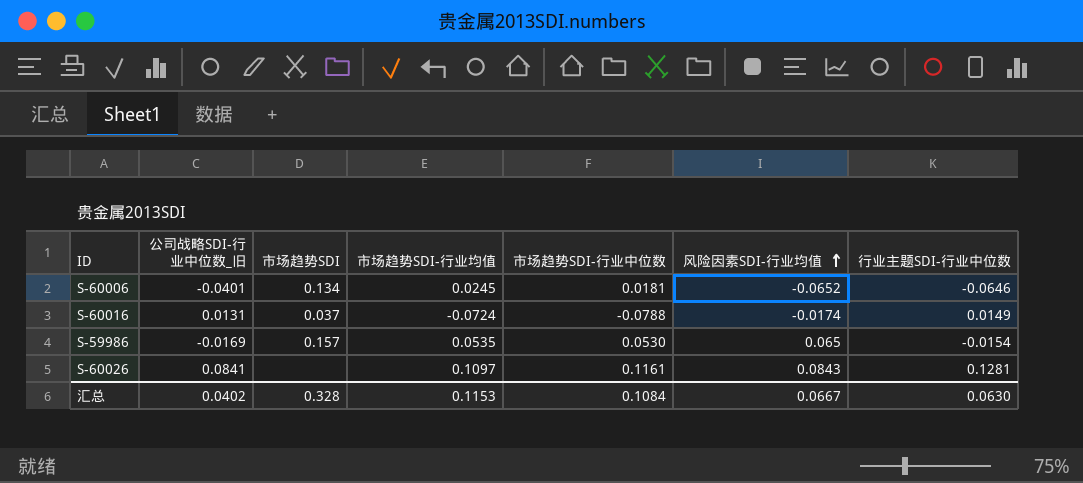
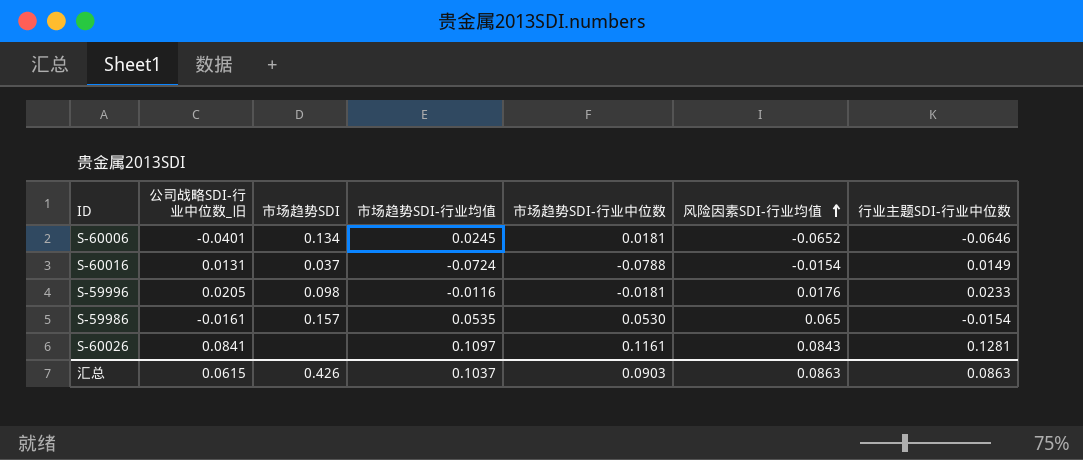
S-60016 | 风险因素SDI-行业均值: -0.0174 -> -0.0154
row S-59996: none -> 0.0205 | 0.098 | -0.0116 | -0.0181 | 0.0176 | 0.0233
S-59986 | 公司战略SDI-行业中位数_旧: -0.0169 -> -0.0161
汇总 | 公司战略SDI-行业中位数_旧: 0.0402 -> 0.0615
汇总 | 市场趋势SDI: 0.328 -> 0.426
汇总 | 市场趋势SDI-行业均值: 0.1153 -> 0.1037
汇总 | 市场趋势SDI-行业中位数: 0.1084 -> 0.0903
汇总 | 风险因素SDI-行业均值: 0.0667 -> 0.0863
汇总 | 行业主题SDI-行业中位数: 0.0630 -> 0.0863

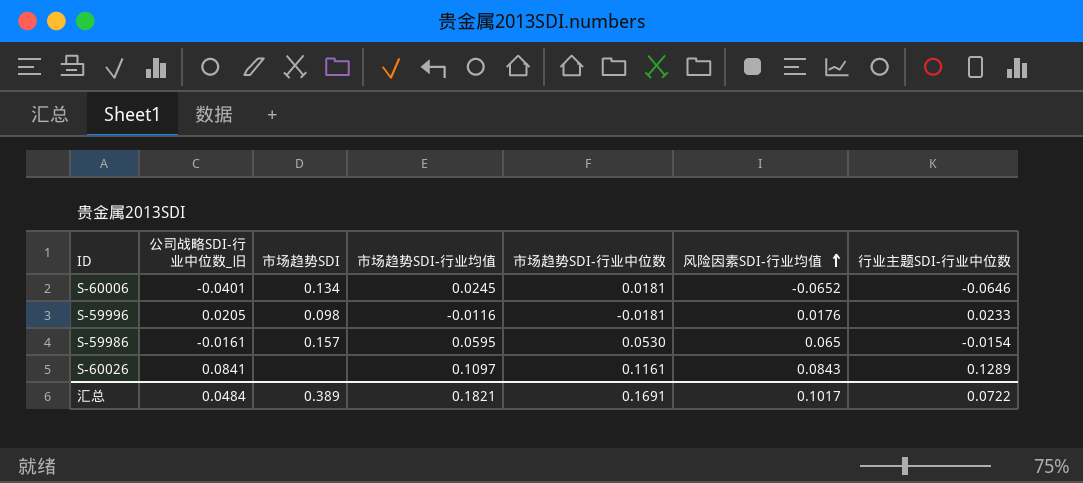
row S-60016: 0.0131 | 0.037 | -0.0724 | -0.0788 | -0.0154 | 0.0149 -> none
S-59986 | 市场趋势SDI-行业均值: 0.0535 -> 0.0595
S-60026 | 行业主题SDI-行业中位数: 0.1281 -> 0.1289
汇总 | 公司战略SDI-行业中位数_旧: 0.0615 -> 0.0484
汇总 | 市场趋势SDI: 0.426 -> 0.389
汇总 | 市场趋势SDI-行业均值: 0.1037 -> 0.1821
汇总 | 市场趋势SDI-行业中位数: 0.0903 -> 0.1691
汇总 | 风险因素SDI-行业均值: 0.0863 -> 0.1017
汇总 | 行业主题SDI-行业中位数: 0.0863 -> 0.0722

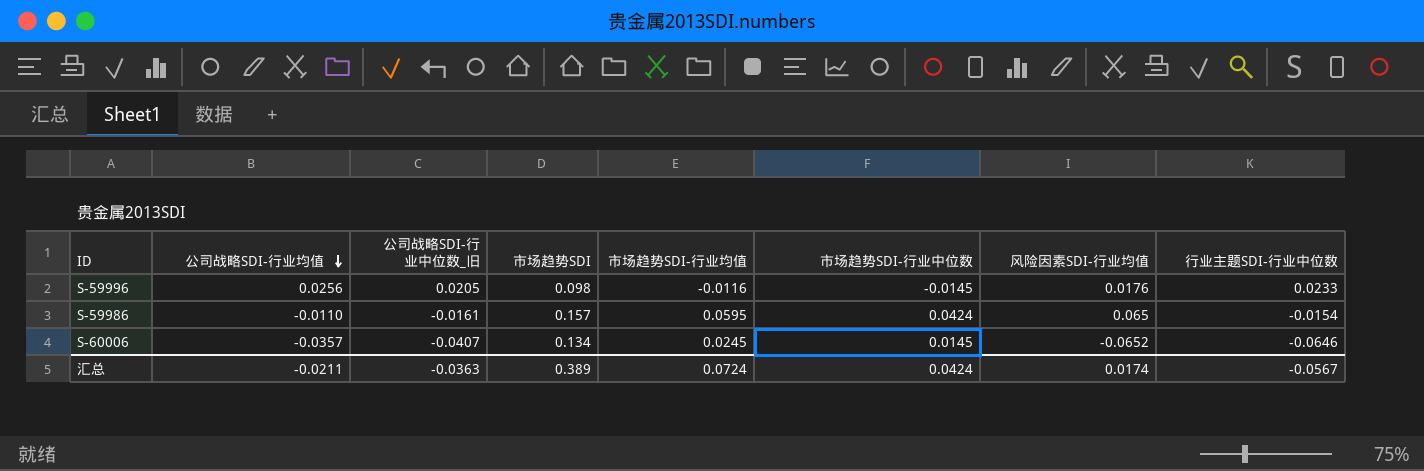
row order: 风险因素SDI-行业均值 ascending -> 公司战略SDI-行业均值 descending
column 公司战略SDI-行业均值 | position: none -> 2
row S-60026: 0.0841 | none | 0.1097 | 0.1161 | 0.0843 | 0.1289 -> none
S-59996 | 市场趋势SDI-行业中位数: -0.0181 -> -0.0145
S-59986 | 市场趋势SDI-行业中位数: 0.0530 -> 0.0424
S-60006 | 公司战略SDI-行业中位数_旧: -0.0401 -> -0.0407
S-60006 | 市场趋势SDI-行业中位数: 0.0181 -> 0.0145
汇总 | 公司战略SDI-行业中位数_旧: 0.0484 -> -0.0363
汇总 | 市场趋势SDI-行业均值: 0.1821 -> 0.0724
汇总 | 市场趋势SDI-行业中位数: 0.1691 -> 0.0424
汇总 | 风险因素SDI-行业均值: 0.1017 -> 0.0174
汇总 | 行业主题SDI-行业中位数: 0.0722 -> -0.0567

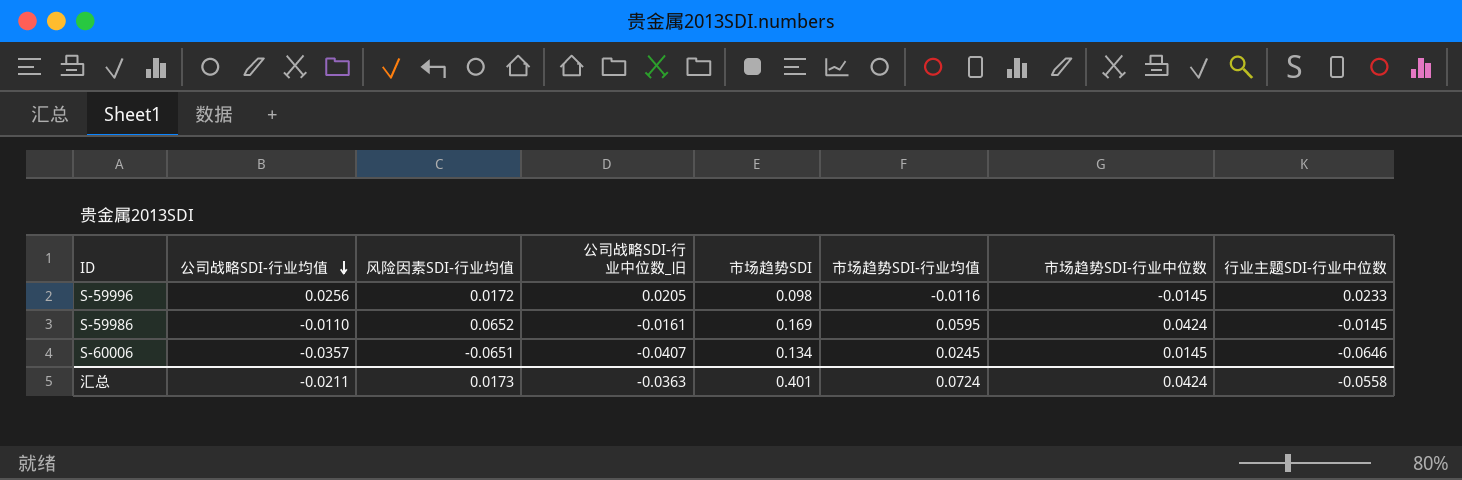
column 风险因素SDI-行业均值 | position: 7 -> 3
S-59996 | 风险因素SDI-行业均值: 0.0176 -> 0.0172
S-59986 | 风险因素SDI-行业均值: 0.065 -> 0.0652
S-59986 | 市场趋势SDI: 0.157 -> 0.169
S-59986 | 行业主题SDI-行业中位数: -0.0154 -> -0.0145
S-60006 | 风险因素SDI-行业均值: -0.0652 -> -0.0651
汇总 | 风险因素SDI-行业均值: 0.0174 -> 0.0173
汇总 | 市场趋势SDI: 0.389 -> 0.401
汇总 | 行业主题SDI-行业中位数: -0.0567 -> -0.0558

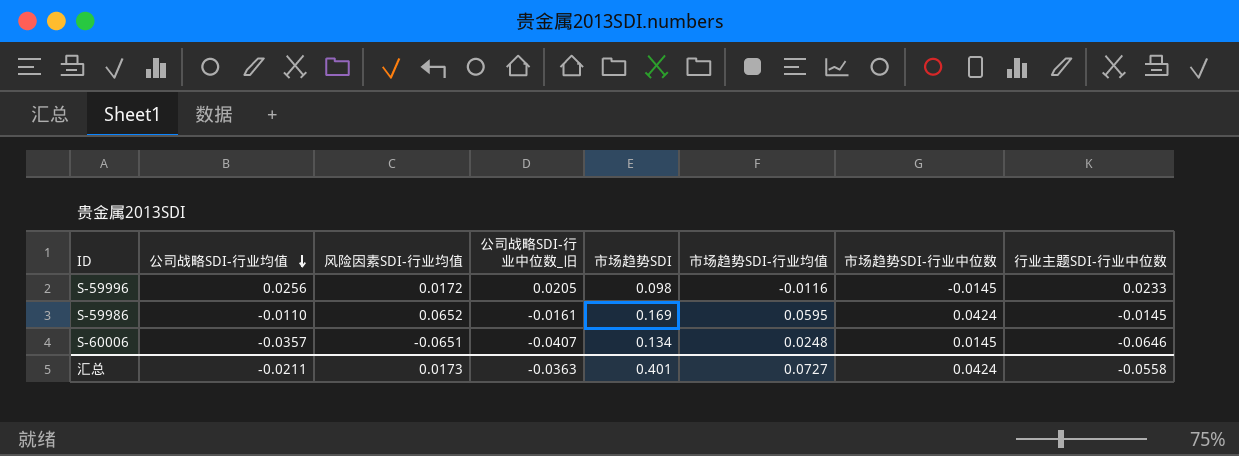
S-60006 | 市场趋势SDI-行业均值: 0.0245 -> 0.0248
汇总 | 市场趋势SDI-行业均值: 0.0724 -> 0.0727

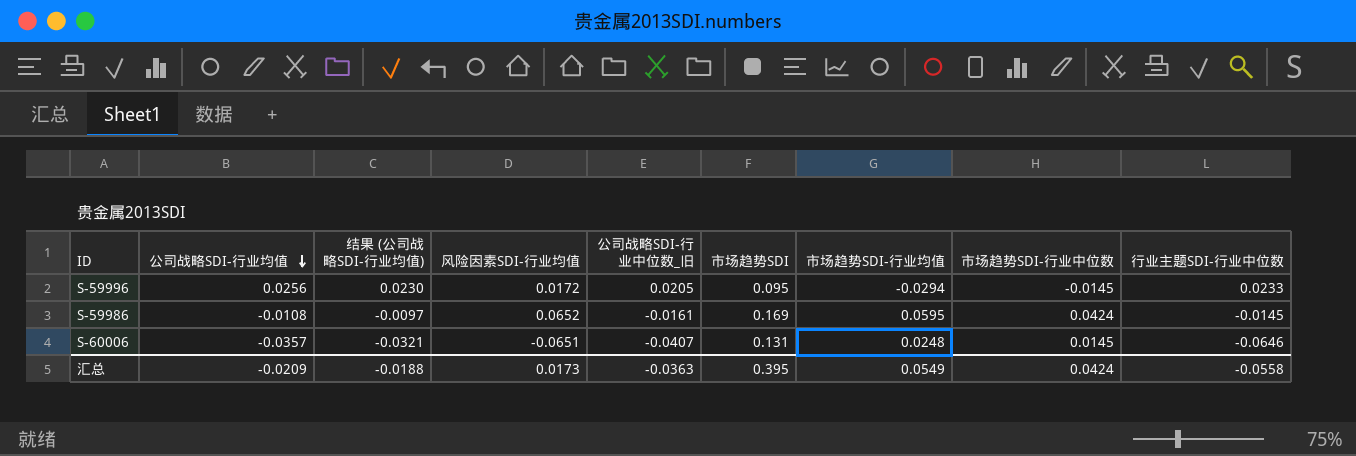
column 结果 (公司战略SDI-行业均值) | formula: none -> [公司战略SDI-行业均值] * 0.9
S-59996 | 市场趋势SDI: 0.098 -> 0.095
S-59996 | 市场趋势SDI-行业均值: -0.0116 -> -0.0294
S-59986 | 公司战略SDI-行业均值: -0.0110 -> -0.0108
S-60006 | 市场趋势SDI: 0.134 -> 0.131
汇总 | 公司战略SDI-行业均值: -0.0211 -> -0.0209
汇总 | 市场趋势SDI: 0.401 -> 0.395
汇总 | 市场趋势SDI-行业均值: 0.0727 -> 0.0549

